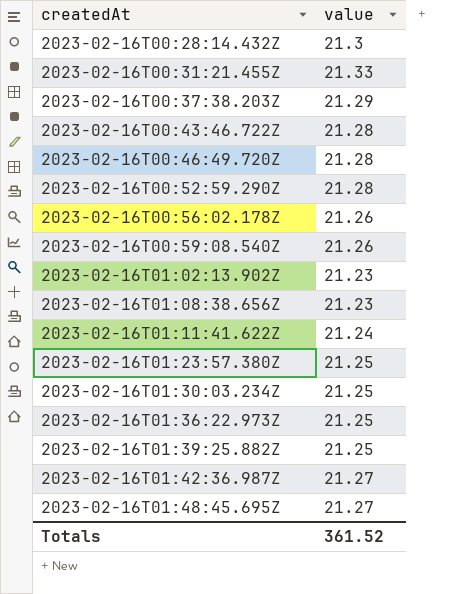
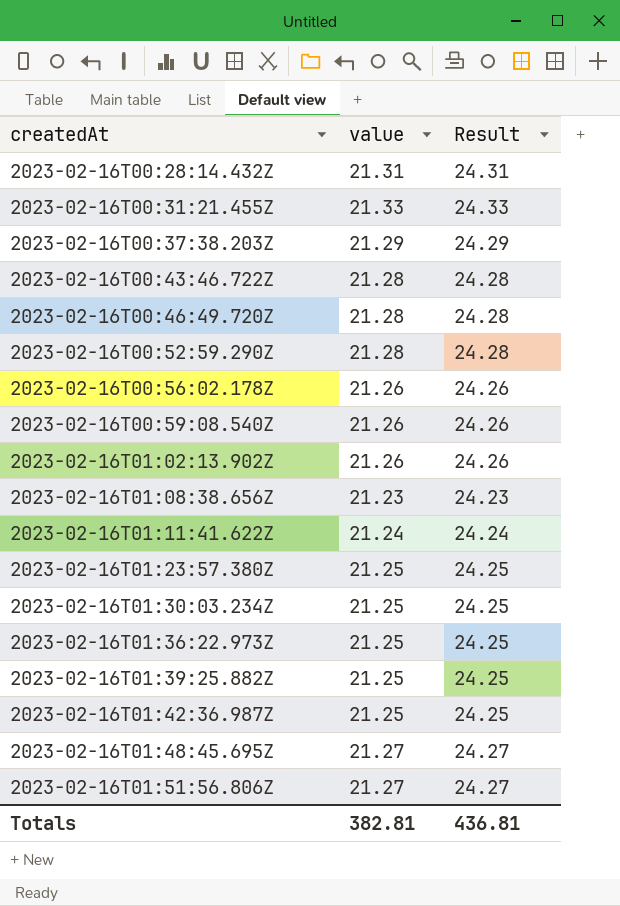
column Result | formula: none -> [value] + 3
2023-02-16T00:28:14.432Z | value: 21.3 -> 21.31
2023-02-16T01:02:13.902Z | value: 21.23 -> 21.26
2023-02-16T01:42:36.987Z | value: 21.27 -> 21.25
row 2023-02-16T01:51:56.806Z: none -> 21.27 | 24.27
Totals | value: 361.52 -> 382.81

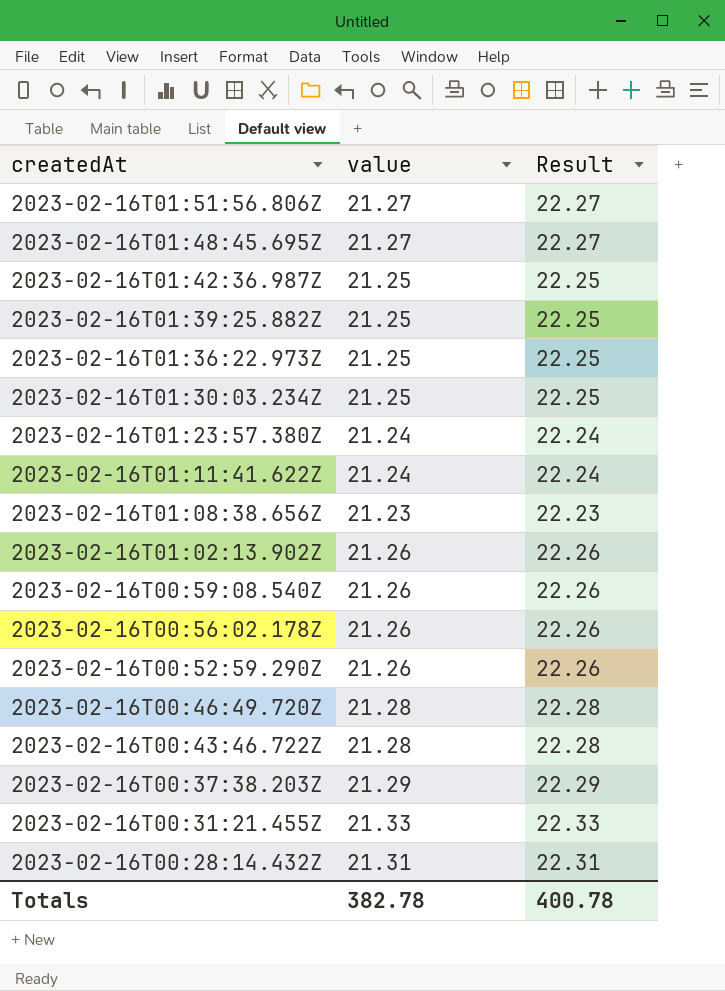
row order: createdAt ascending -> createdAt descending
column Result | formula: [value] + 3 -> [value] + 1
2023-02-16T01:23:57.380Z | value: 21.25 -> 21.24
2023-02-16T00:52:59.290Z | value: 21.28 -> 21.26
Totals | value: 382.81 -> 382.78
Totals | Result: 436.81 -> 400.78

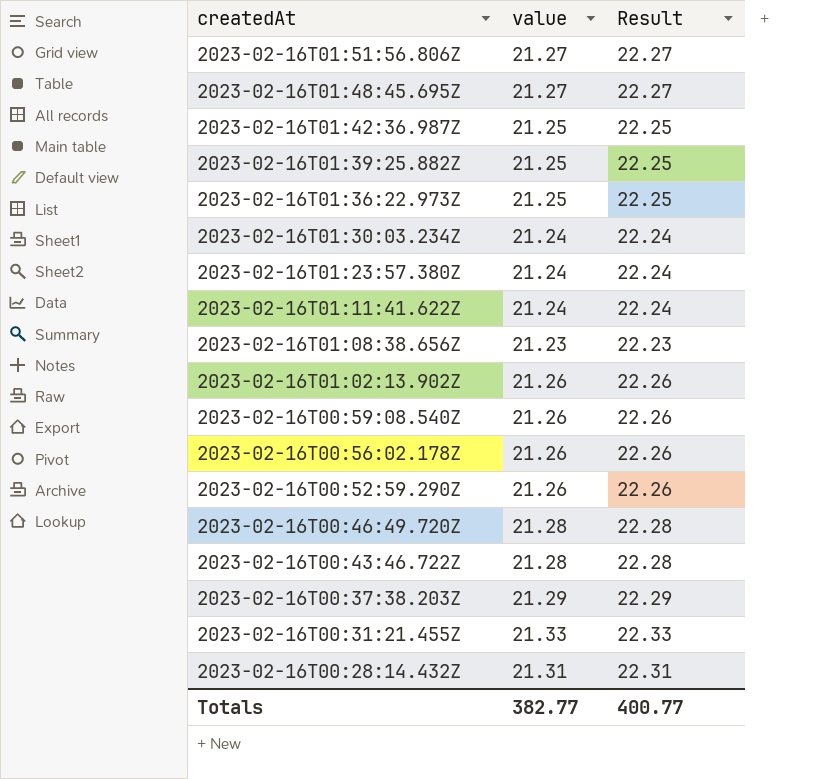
2023-02-16T01:30:03.234Z | value: 21.25 -> 21.24
2023-02-16T01:30:03.234Z | Result: 22.25 -> 22.24
Totals | value: 382.78 -> 382.77
Totals | Result: 400.78 -> 400.77

